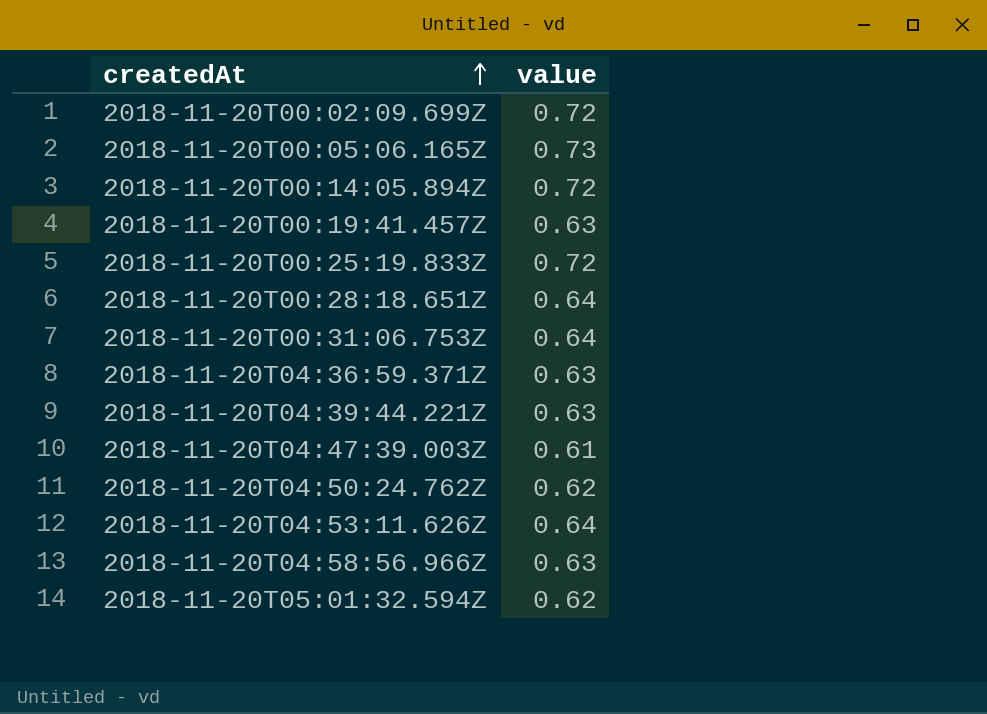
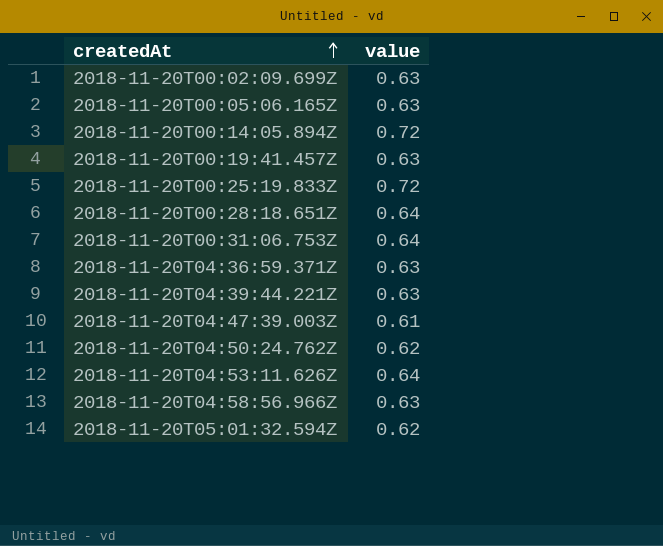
2018-11-20T00:02:09.699Z | value: 0.72 -> 0.63
2018-11-20T00:05:06.165Z | value: 0.73 -> 0.63

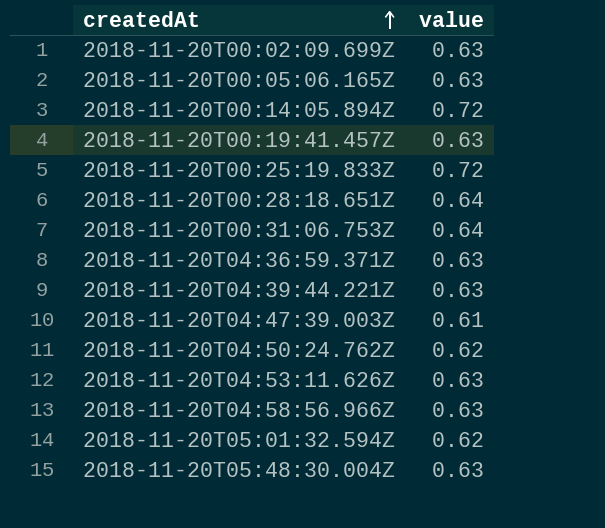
2018-11-20T04:53:11.626Z | value: 0.64 -> 0.63
row 2018-11-20T05:48:30.004Z: none -> 0.63

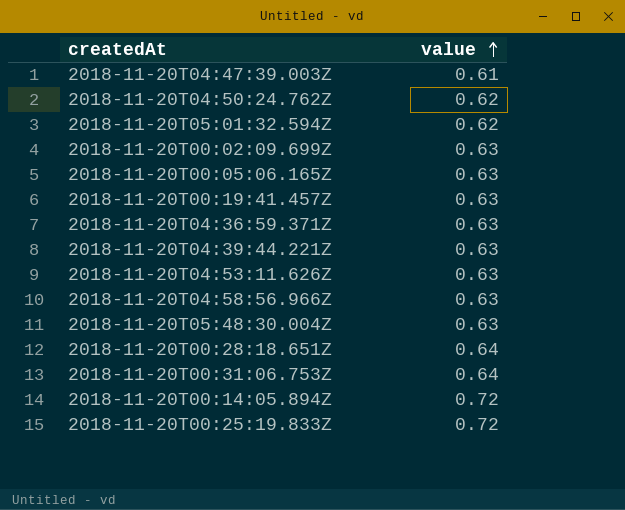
row order: createdAt ascending -> value ascending

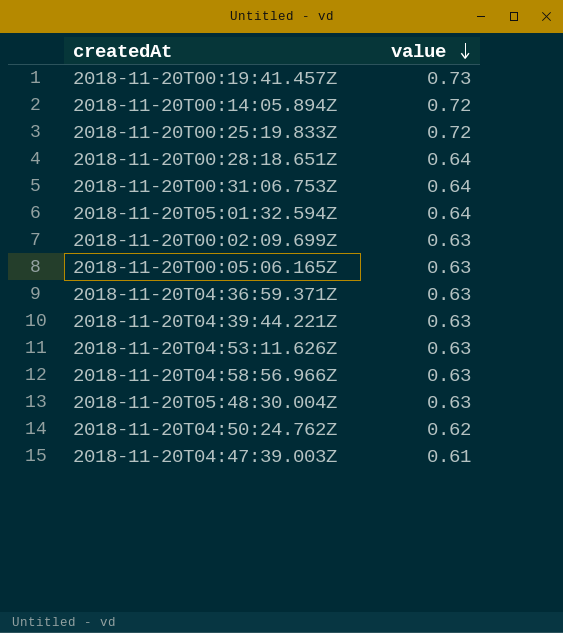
row order: value ascending -> value descending
2018-11-20T00:19:41.457Z | value: 0.63 -> 0.73
2018-11-20T05:01:32.594Z | value: 0.62 -> 0.64

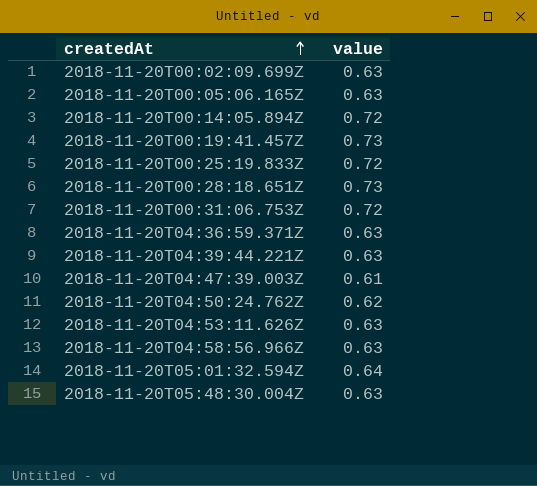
row order: value descending -> createdAt ascending
2018-11-20T00:28:18.651Z | value: 0.64 -> 0.73
2018-11-20T00:31:06.753Z | value: 0.64 -> 0.72

